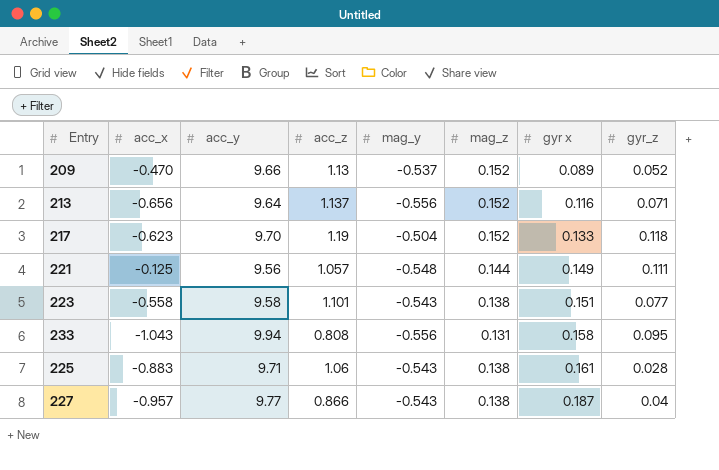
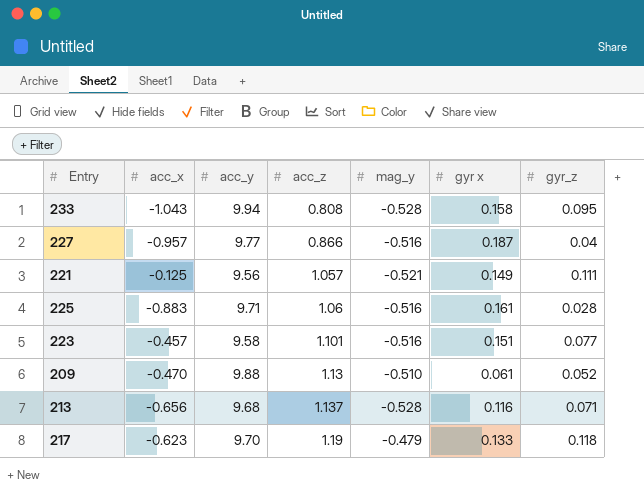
row order: gyr x ascending -> acc_z ascending
column mag_z | position: 6 -> none
233 | mag_y: -0.556 -> -0.528
227 | mag_y: -0.543 -> -0.516
221 | mag_y: -0.548 -> -0.521
225 | mag_y: -0.543 -> -0.516
223 | acc_x: -0.558 -> -0.457
223 | mag_y: -0.543 -> -0.516
209 | acc_y: 9.66 -> 9.88
209 | mag_y: -0.537 -> -0.510
209 | gyr x: 0.089 -> 0.061
213 | acc_y: 9.64 -> 9.68
213 | mag_y: -0.556 -> -0.528
217 | mag_y: -0.504 -> -0.479

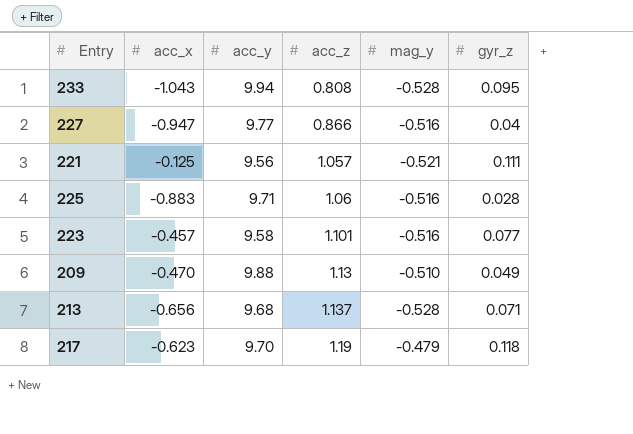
column gyr x | position: 6 -> none
227 | acc_x: -0.957 -> -0.947
209 | gyr_z: 0.052 -> 0.049

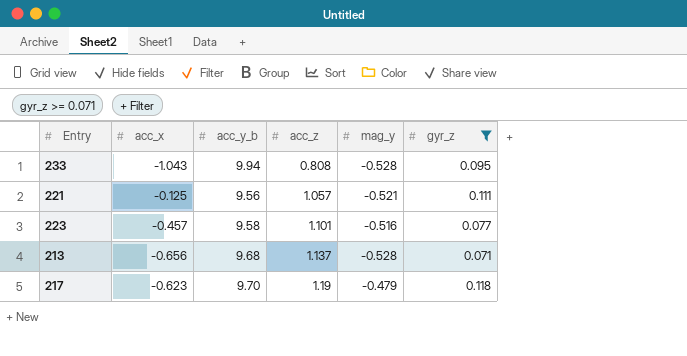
filter: none -> gyr_z >= 0.071
column name: acc_y -> acc_y_b

